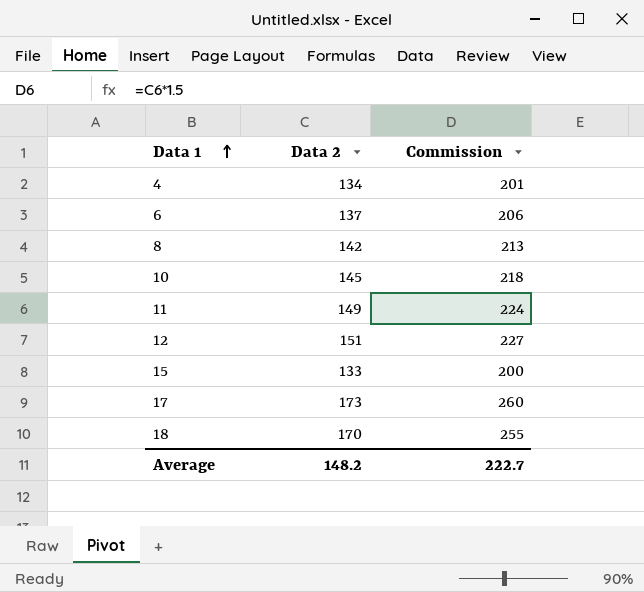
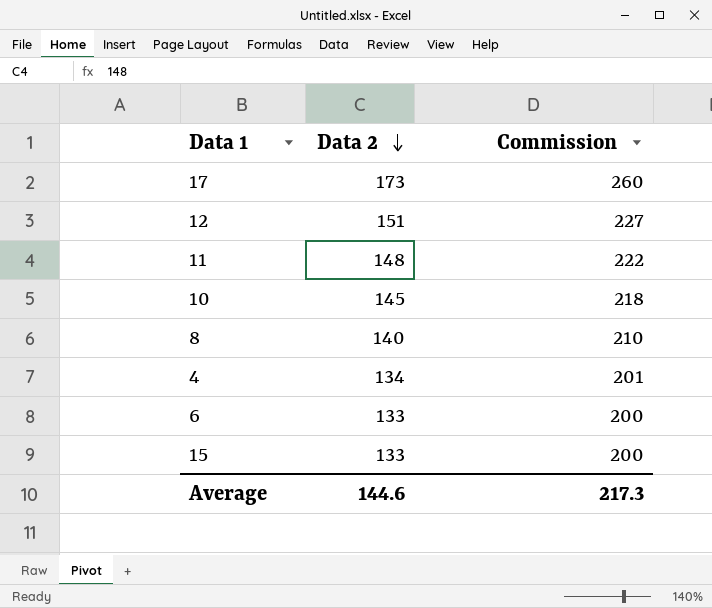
row order: Data 1 ascending -> Data 2 descending
row 18: 170 | 255 -> none
11 | Data 2: 149 -> 148
11 | Commission: 224 -> 222
8 | Data 2: 142 -> 140
8 | Commission: 213 -> 210
6 | Data 2: 137 -> 133
6 | Commission: 206 -> 200
Average | Data 2: 148.2 -> 144.6
Average | Commission: 222.7 -> 217.3

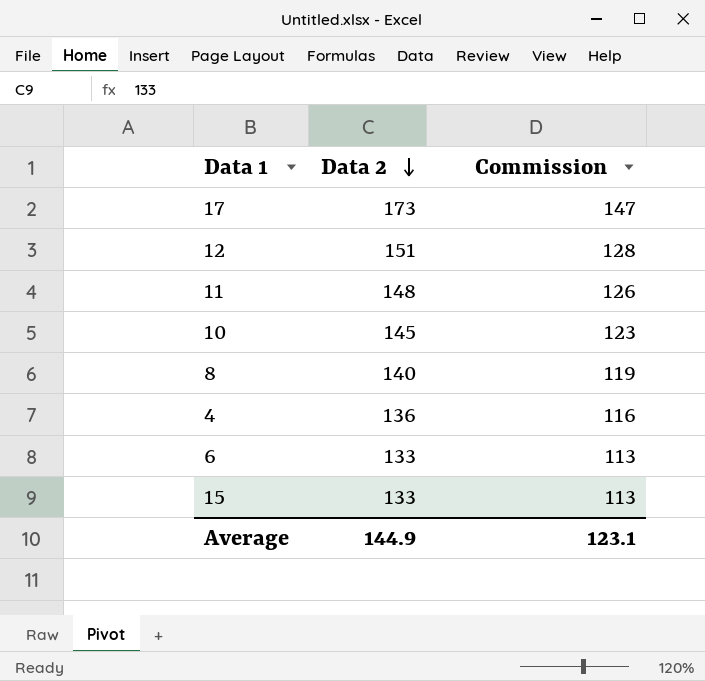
column Commission | formula: [Data 2] * 1.5 -> [Data 2] * 0.85
4 | Data 2: 134 -> 136
Average | Data 2: 144.6 -> 144.9
Average | Commission: 217.3 -> 123.1

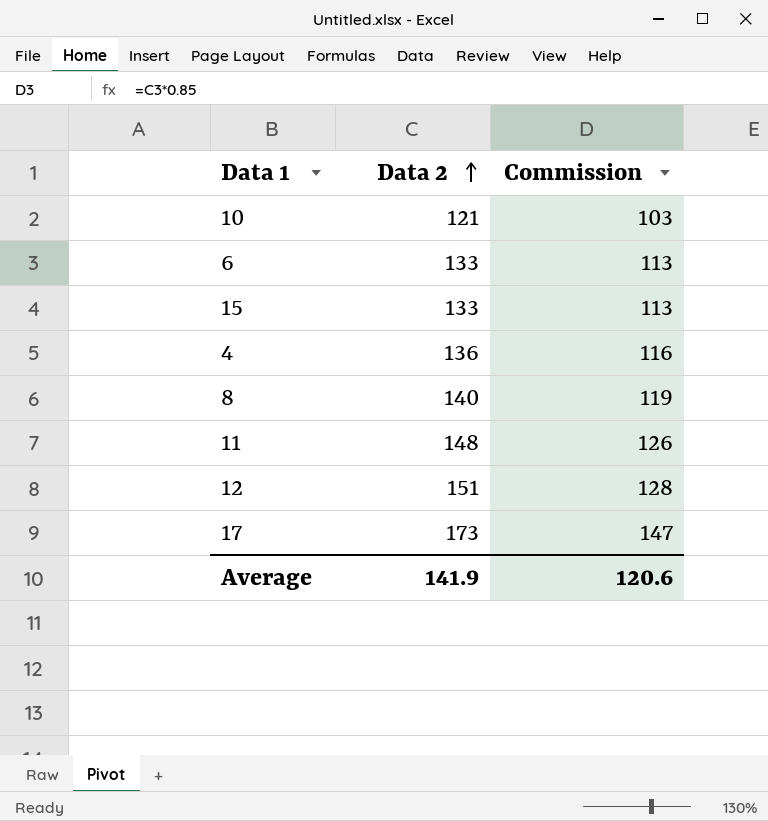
row order: Data 2 descending -> Data 2 ascending
10 | Data 2: 145 -> 121
10 | Commission: 123 -> 103
Average | Data 2: 144.9 -> 141.9
Average | Commission: 123.1 -> 120.6

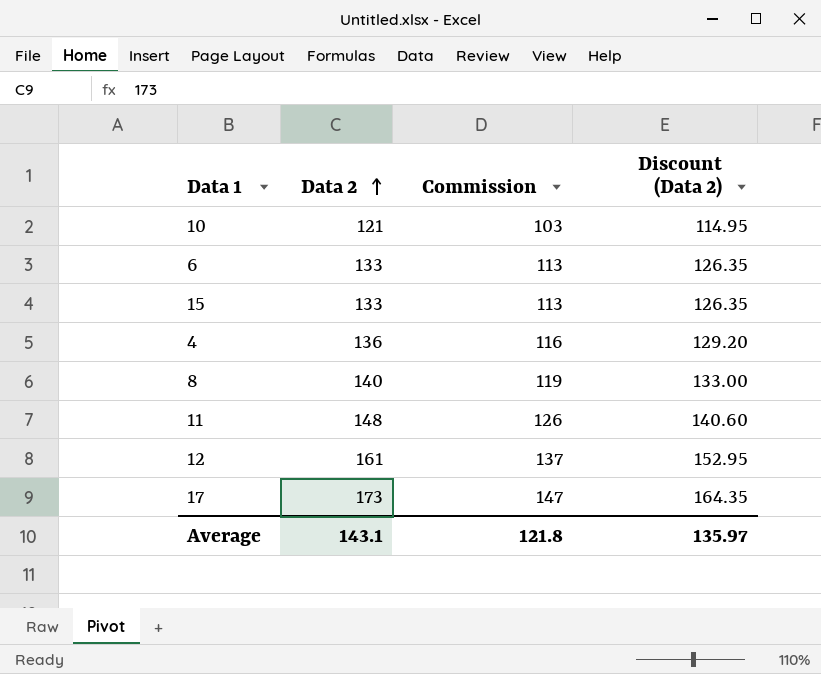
column Discount (Data 2) | formula: none -> [Data 2] * 0.95
12 | Data 2: 151 -> 161
12 | Commission: 128 -> 137
Average | Data 2: 141.9 -> 143.1
Average | Commission: 120.6 -> 121.8

